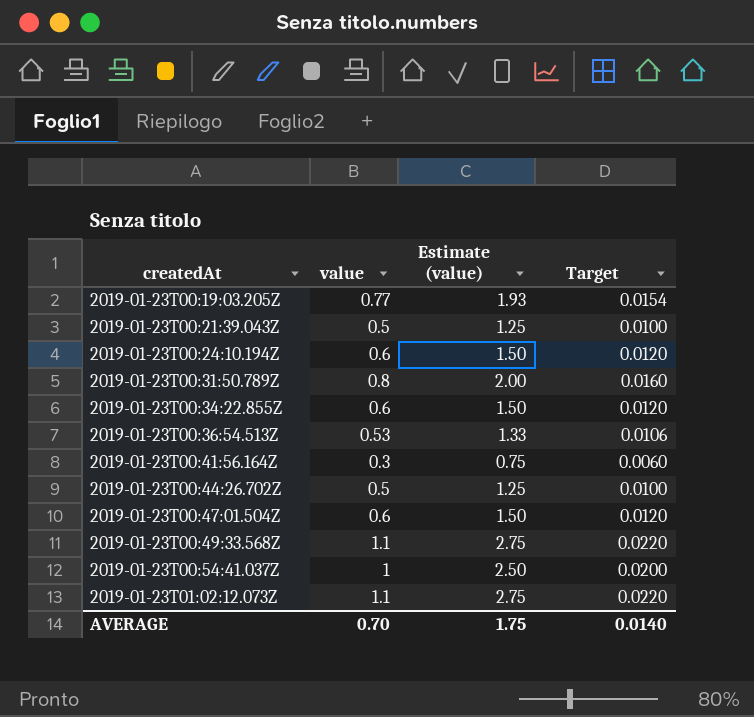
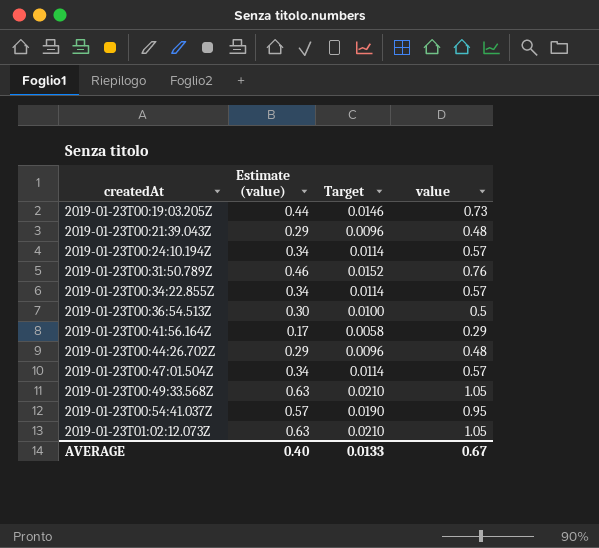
column Estimate (value) | formula: [value] * 2.5 -> [value] * 0.6
column value | position: 2 -> 4
2019-01-23T00:19:03.205Z | Target: 0.0154 -> 0.0146
2019-01-23T00:19:03.205Z | value: 0.77 -> 0.73
2019-01-23T00:21:39.043Z | Target: 0.0100 -> 0.0096
2019-01-23T00:21:39.043Z | value: 0.5 -> 0.48
2019-01-23T00:24:10.194Z | Target: 0.0120 -> 0.0114
2019-01-23T00:24:10.194Z | value: 0.6 -> 0.57
2019-01-23T00:31:50.789Z | Target: 0.0160 -> 0.0152
2019-01-23T00:31:50.789Z | value: 0.8 -> 0.76
2019-01-23T00:34:22.855Z | Target: 0.0120 -> 0.0114
2019-01-23T00:34:22.855Z | value: 0.6 -> 0.57
2019-01-23T00:36:54.513Z | Target: 0.0106 -> 0.0100
2019-01-23T00:36:54.513Z | value: 0.53 -> 0.5
2019-01-23T00:41:56.164Z | Target: 0.0060 -> 0.0058
2019-01-23T00:41:56.164Z | value: 0.3 -> 0.29
2019-01-23T00:44:26.702Z | Target: 0.0100 -> 0.0096
2019-01-23T00:44:26.702Z | value: 0.5 -> 0.48
2019-01-23T00:47:01.504Z | Target: 0.0120 -> 0.0114
2019-01-23T00:47:01.504Z | value: 0.6 -> 0.57
2019-01-23T00:49:33.568Z | Target: 0.0220 -> 0.0210
2019-01-23T00:49:33.568Z | value: 1.1 -> 1.05
2019-01-23T00:54:41.037Z | Target: 0.0200 -> 0.0190
2019-01-23T00:54:41.037Z | value: 1 -> 0.95
2019-01-23T01:02:12.073Z | Target: 0.0220 -> 0.0210
2019-01-23T01:02:12.073Z | value: 1.1 -> 1.05
AVERAGE | Estimate (value): 1.75 -> 0.40
AVERAGE | Target: 0.0140 -> 0.0133
AVERAGE | value: 0.70 -> 0.67

